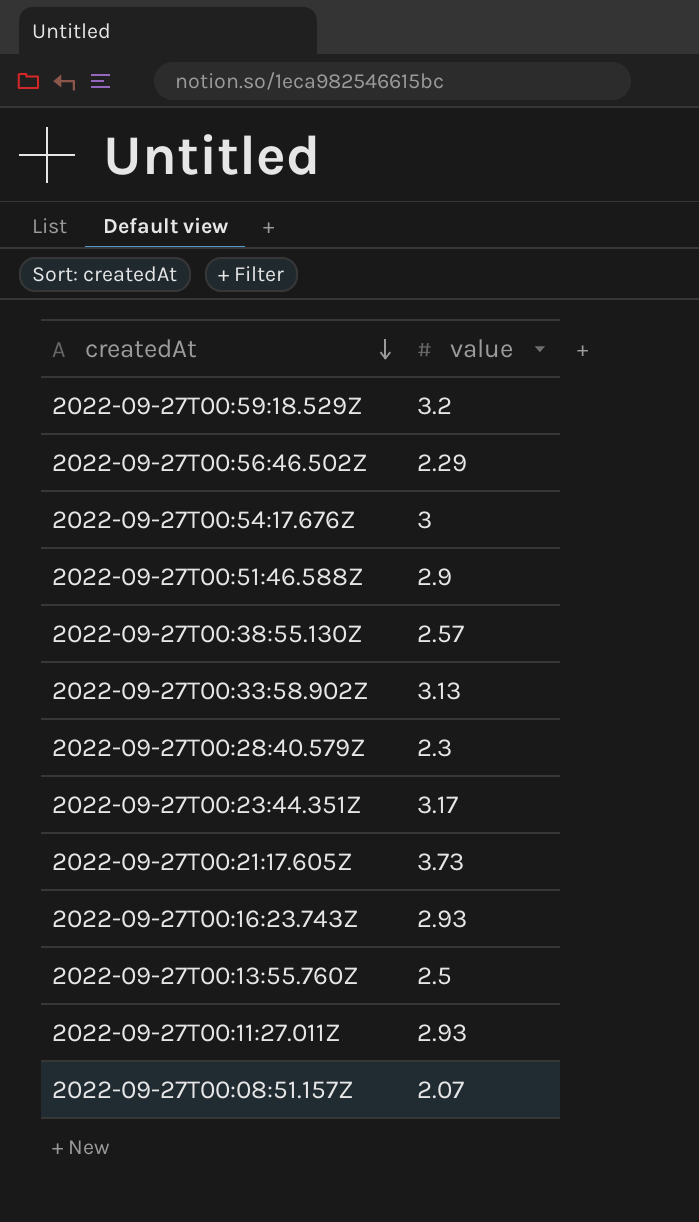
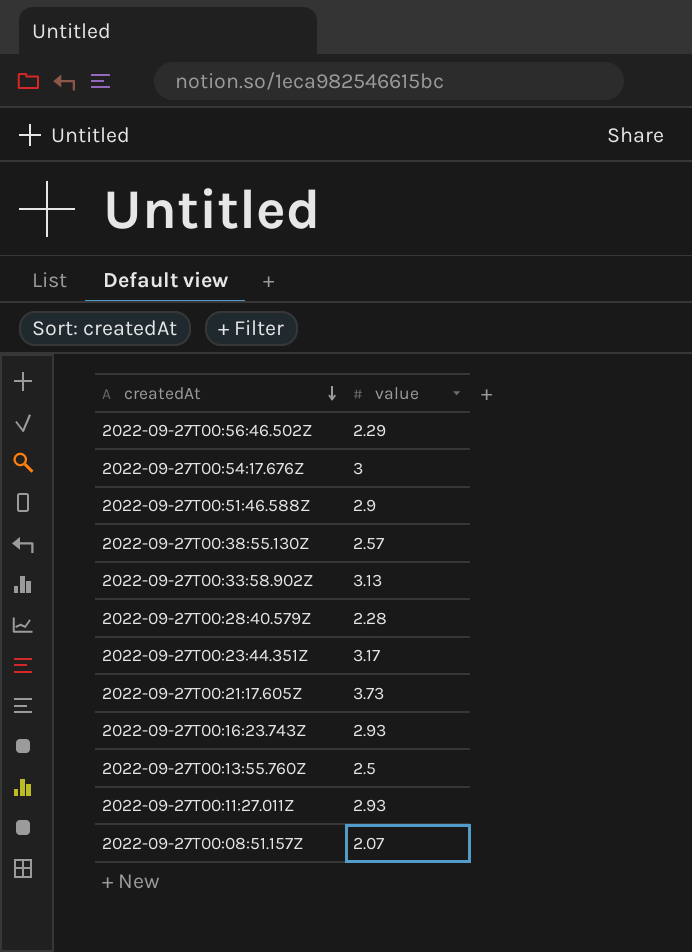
row 2022-09-27T00:59:18.529Z: 3.2 -> none
2022-09-27T00:28:40.579Z | value: 2.3 -> 2.28

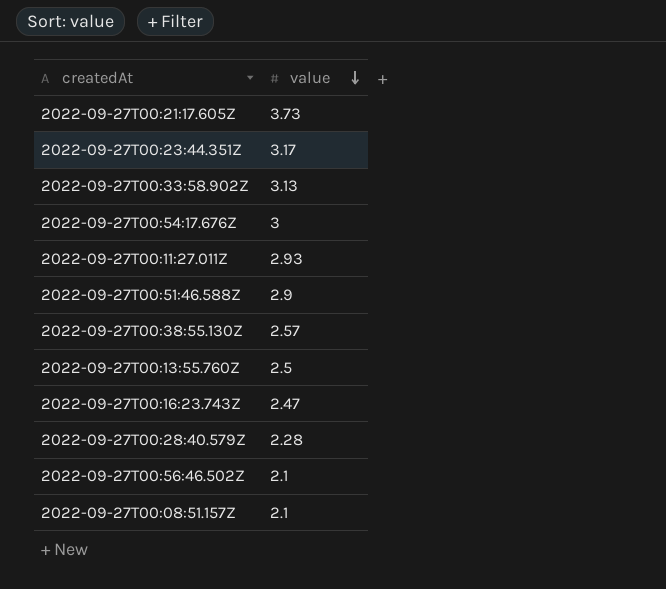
row order: createdAt descending -> value descending
2022-09-27T00:16:23.743Z | value: 2.93 -> 2.47
2022-09-27T00:56:46.502Z | value: 2.29 -> 2.1
2022-09-27T00:08:51.157Z | value: 2.07 -> 2.1

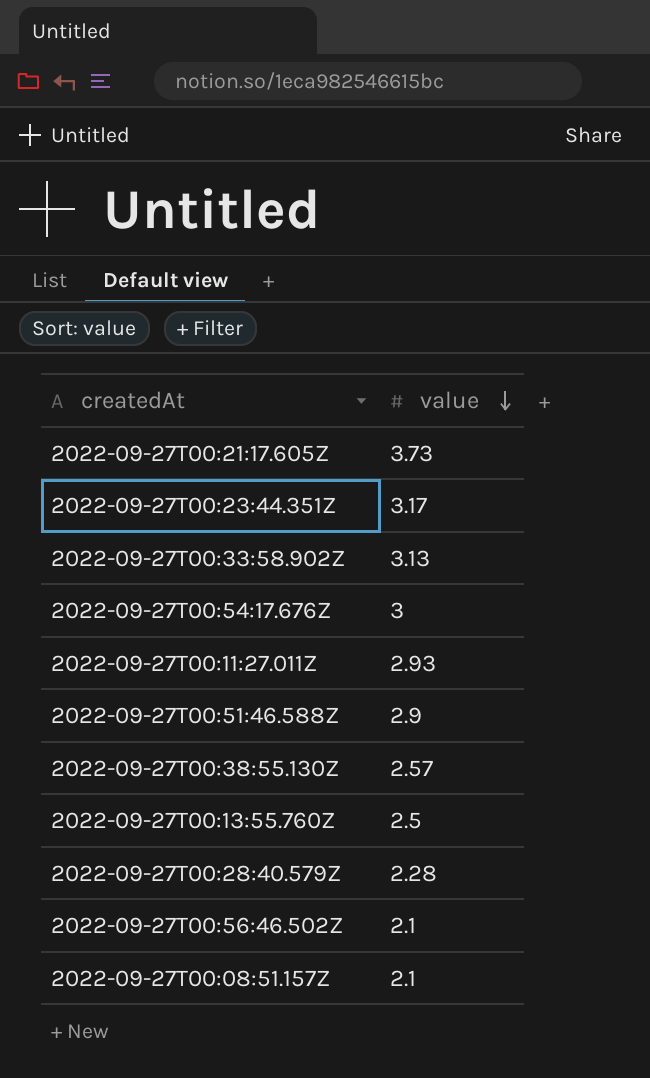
row 2022-09-27T00:16:23.743Z: 2.47 -> none

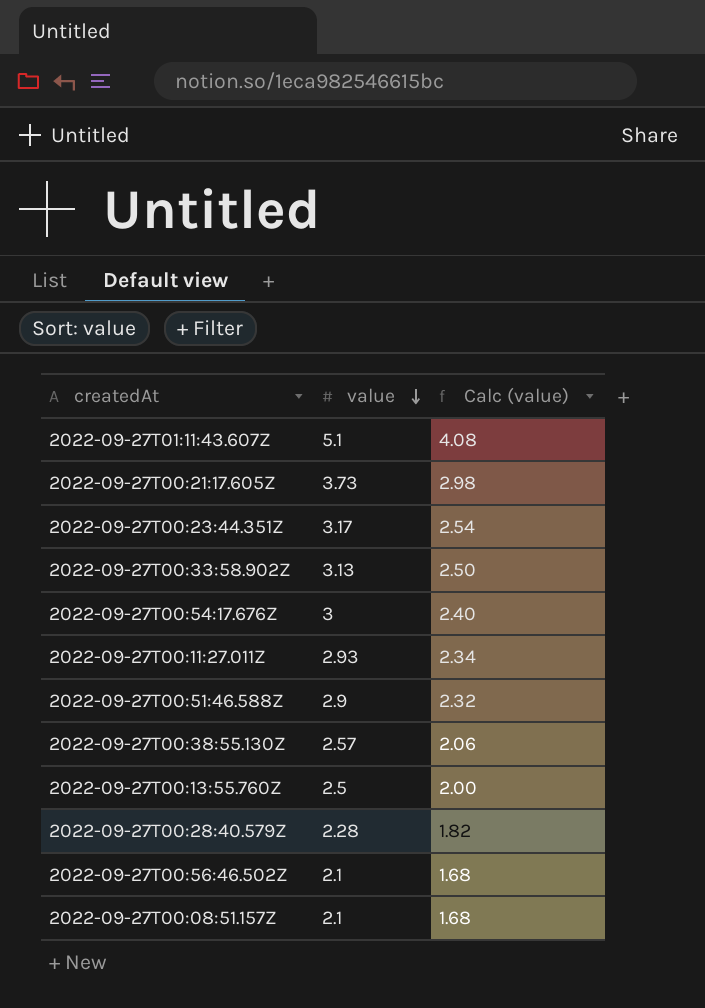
column Calc (value) | formula: none -> [value] * 0.8
row 2022-09-27T01:11:43.607Z: none -> 5.1 | 4.08

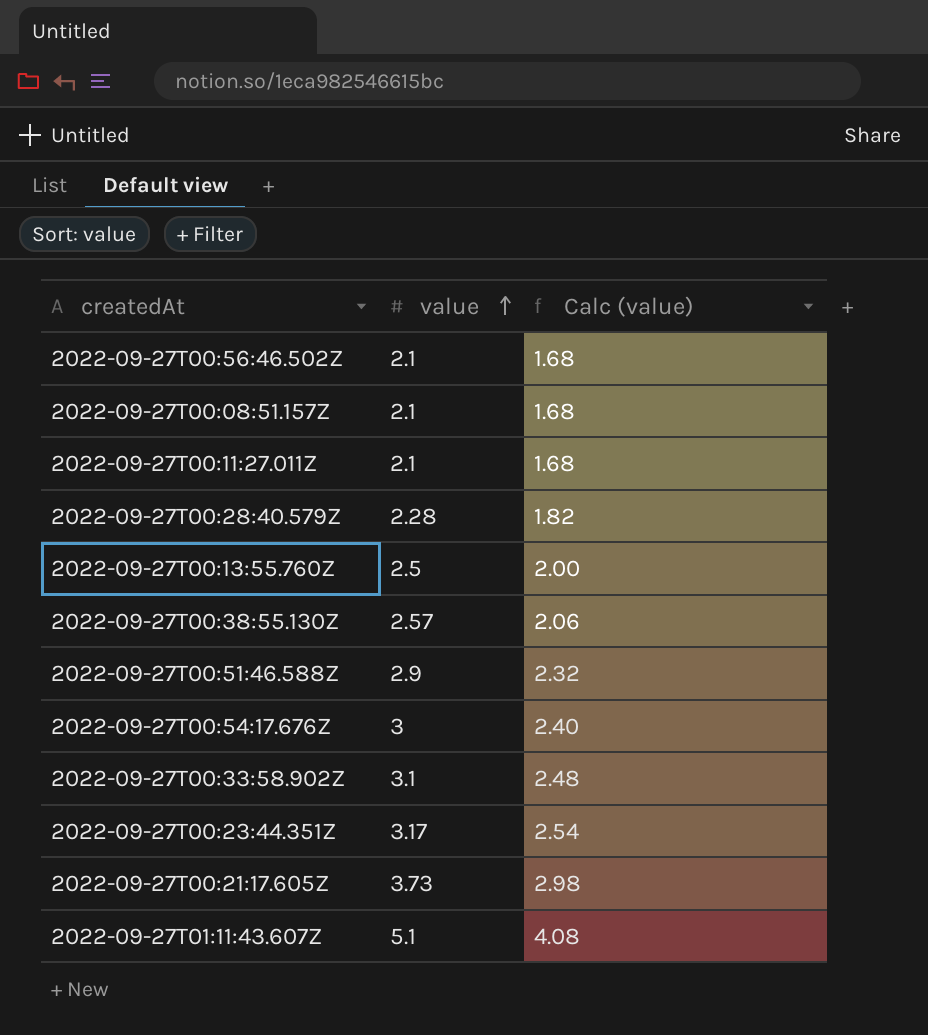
row order: value descending -> value ascending
2022-09-27T00:11:27.011Z | value: 2.93 -> 2.1
2022-09-27T00:11:27.011Z | Calc (value): 2.34 -> 1.68
2022-09-27T00:33:58.902Z | value: 3.13 -> 3.1
2022-09-27T00:33:58.902Z | Calc (value): 2.50 -> 2.48

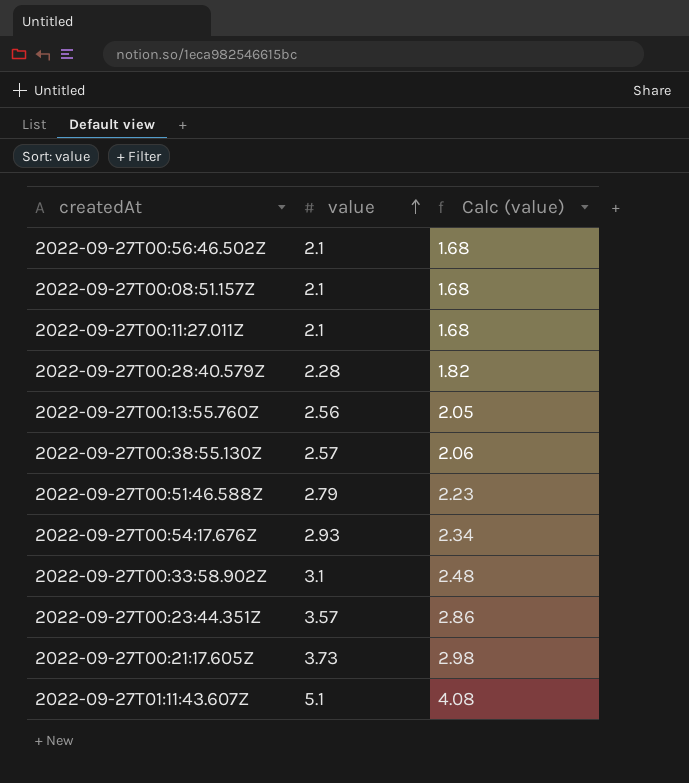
2022-09-27T00:13:55.760Z | value: 2.5 -> 2.56
2022-09-27T00:13:55.760Z | Calc (value): 2.00 -> 2.05
2022-09-27T00:51:46.588Z | value: 2.9 -> 2.79
2022-09-27T00:51:46.588Z | Calc (value): 2.32 -> 2.23
2022-09-27T00:54:17.676Z | value: 3 -> 2.93
2022-09-27T00:54:17.676Z | Calc (value): 2.40 -> 2.34
2022-09-27T00:23:44.351Z | value: 3.17 -> 3.57
2022-09-27T00:23:44.351Z | Calc (value): 2.54 -> 2.86

